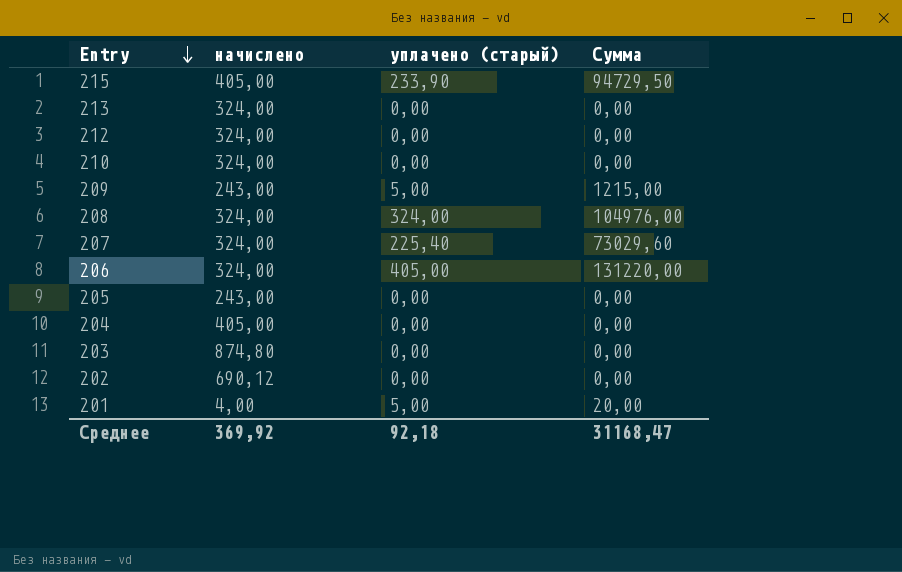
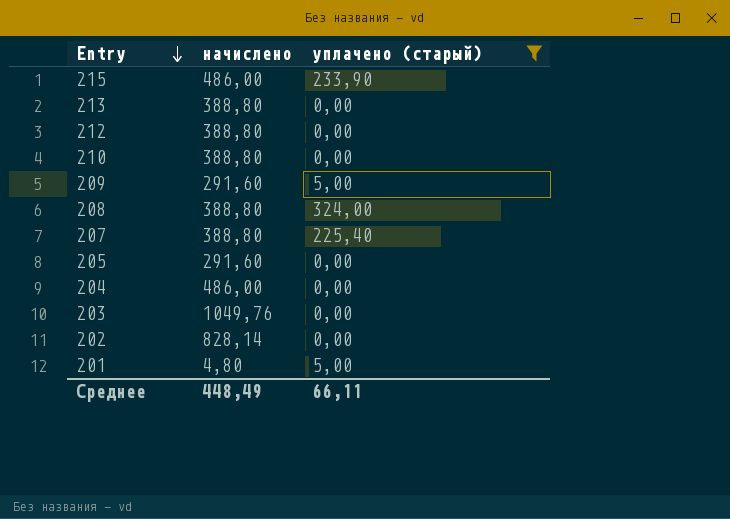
filter: none -> уплачено (старый) != 405,00
column Сумма | formula: [начислено] * [уплачено (старый)] -> none
215 | начислено: 405,00 -> 486,00
213 | начислено: 324,00 -> 388,80
212 | начислено: 324,00 -> 388,80
210 | начислено: 324,00 -> 388,80
209 | начислено: 243,00 -> 291,60
208 | начислено: 324,00 -> 388,80
207 | начислено: 324,00 -> 388,80
205 | начислено: 243,00 -> 291,60
204 | начислено: 405,00 -> 486,00
203 | начислено: 874,80 -> 1049,76
202 | начислено: 690,12 -> 828,14
201 | начислено: 4,00 -> 4,80
Среднее | начислено: 369,92 -> 448,49
Среднее | уплачено (старый): 92,18 -> 66,11

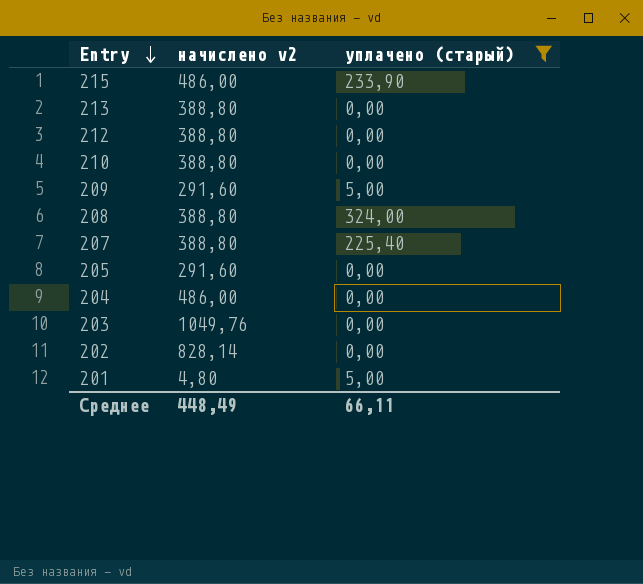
column name: начислено -> начислено v2

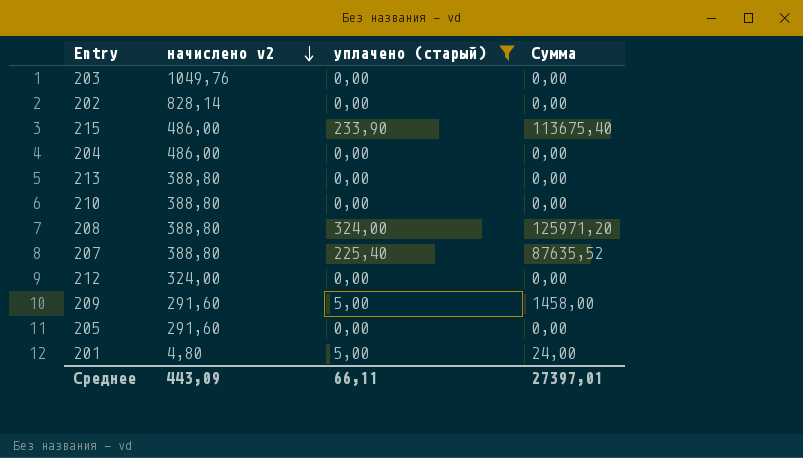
row order: Entry descending -> начислено v2 descending
column Сумма | formula: none -> [начислено v2] * [уплачено (старый)]
212 | начислено v2: 388,80 -> 324,00
Среднее | начислено v2: 448,49 -> 443,09

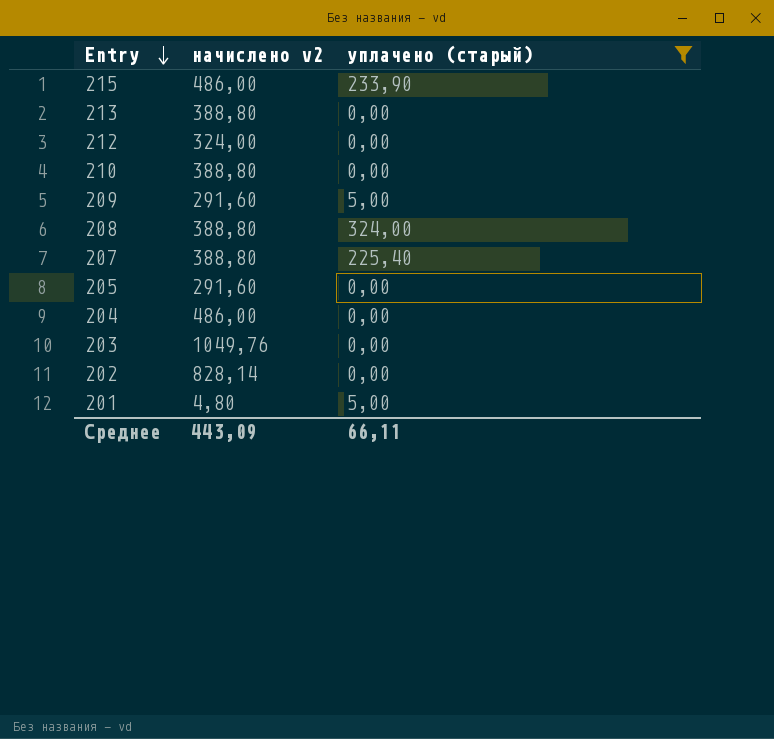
row order: начислено v2 descending -> Entry descending
column Сумма | formula: [начислено v2] * [уплачено (старый)] -> none

